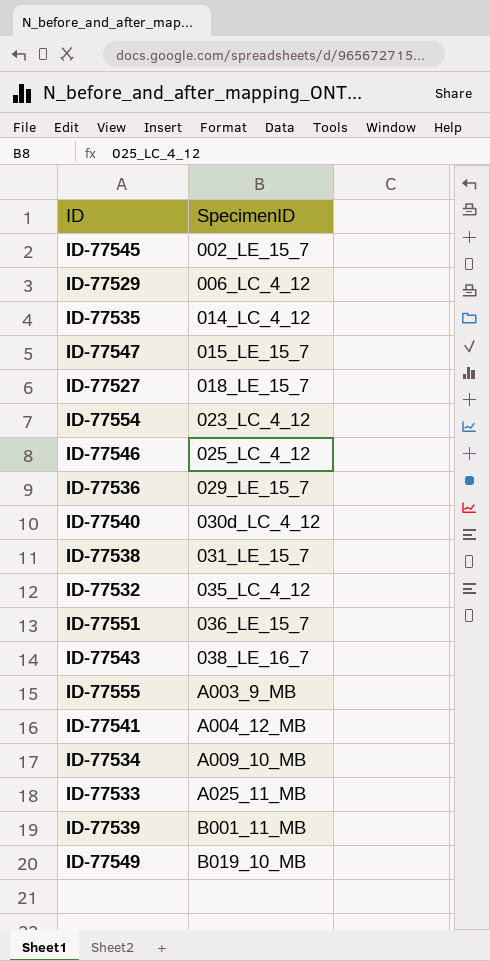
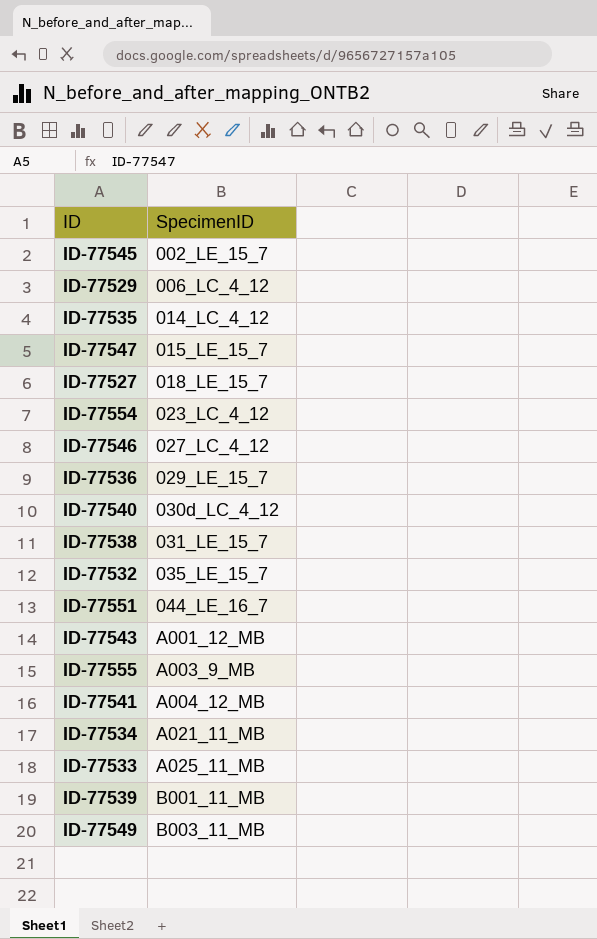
ID-77546 | SpecimenID: 025_LC_4_12 -> 027_LC_4_12
ID-77532 | SpecimenID: 035_LC_4_12 -> 035_LE_15_7
ID-77551 | SpecimenID: 036_LE_15_7 -> 044_LE_16_7
ID-77543 | SpecimenID: 038_LE_16_7 -> A001_12_MB
ID-77534 | SpecimenID: A009_10_MB -> A021_11_MB
ID-77549 | SpecimenID: B019_10_MB -> B003_11_MB

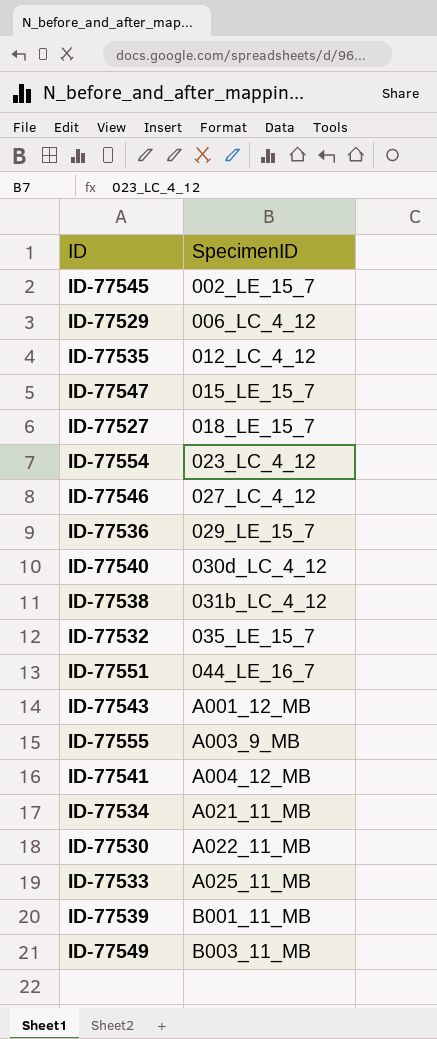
ID-77535 | SpecimenID: 014_LC_4_12 -> 012_LC_4_12
ID-77538 | SpecimenID: 031_LE_15_7 -> 031b_LC_4_12
row ID-77530: none -> A022_11_MB

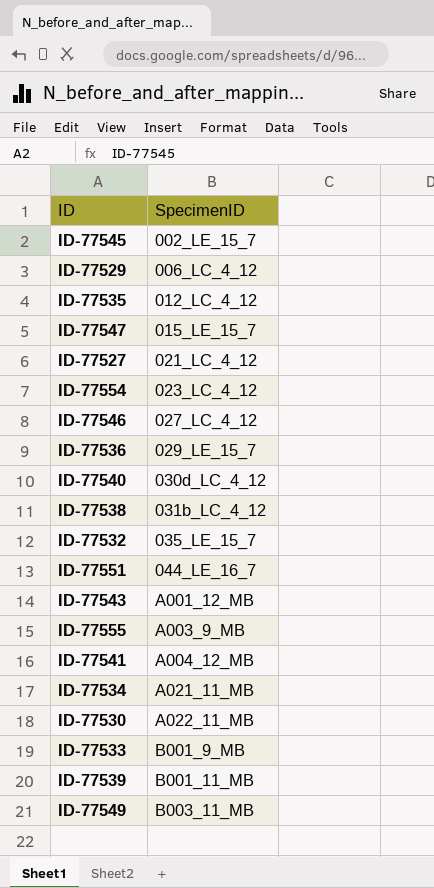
ID-77527 | SpecimenID: 018_LE_15_7 -> 021_LC_4_12
ID-77533 | SpecimenID: A025_11_MB -> B001_9_MB

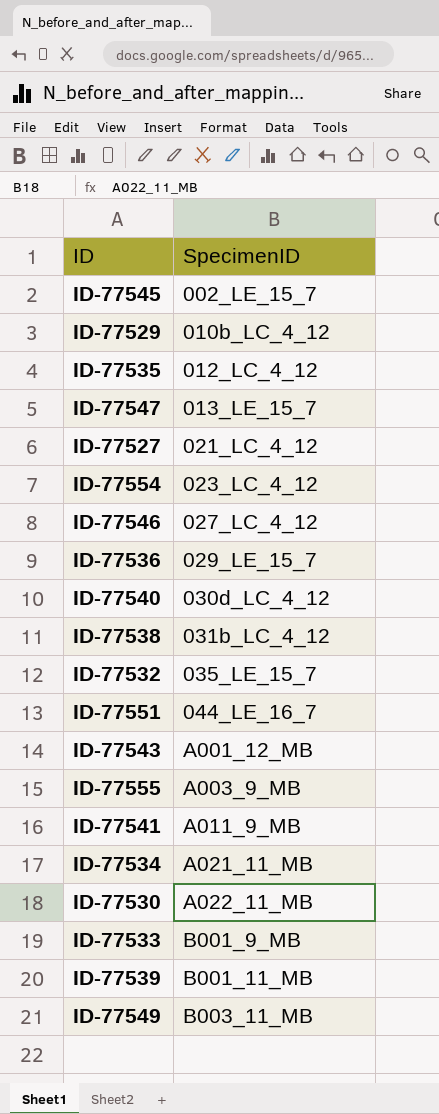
ID-77529 | SpecimenID: 006_LC_4_12 -> 010b_LC_4_12
ID-77547 | SpecimenID: 015_LE_15_7 -> 013_LE_15_7
ID-77541 | SpecimenID: A004_12_MB -> A011_9_MB

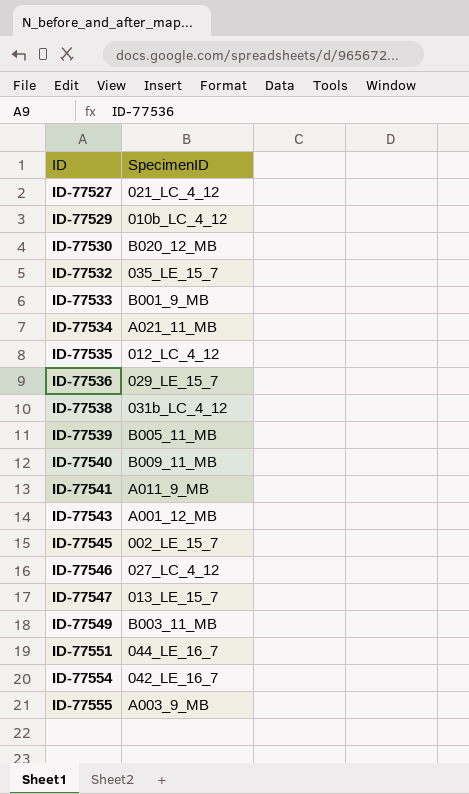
row order: SpecimenID ascending -> ID ascending
ID-77530 | SpecimenID: A022_11_MB -> B020_12_MB
ID-77539 | SpecimenID: B001_11_MB -> B005_11_MB
ID-77540 | SpecimenID: 030d_LC_4_12 -> B009_11_MB
ID-77554 | SpecimenID: 023_LC_4_12 -> 042_LE_16_7

